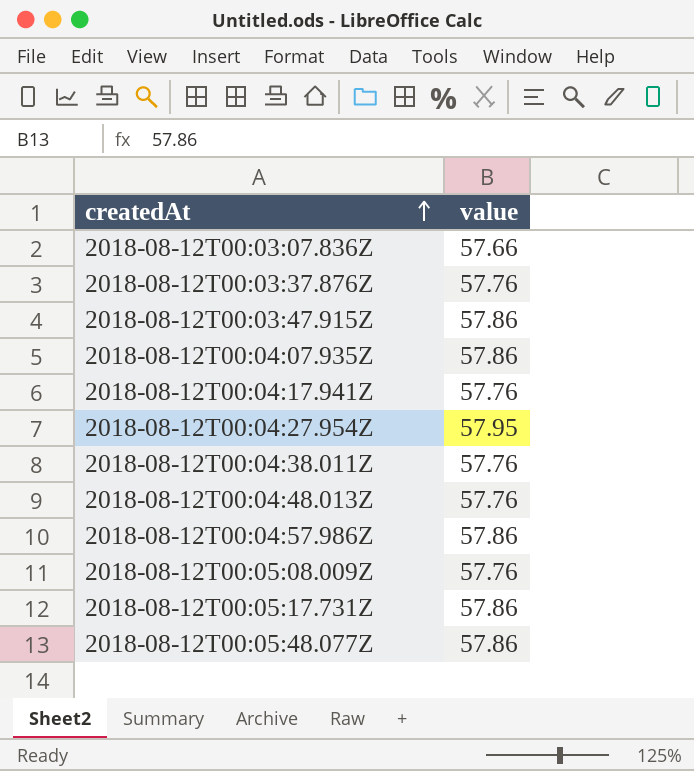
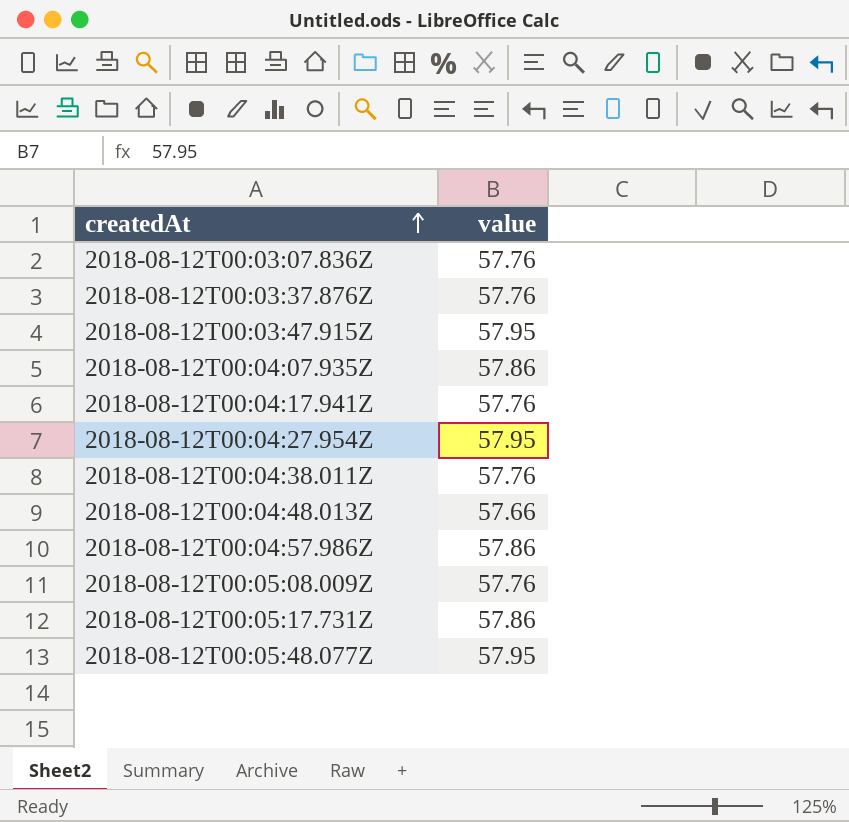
2018-08-12T00:03:07.836Z | value: 57.66 -> 57.76
2018-08-12T00:03:47.915Z | value: 57.86 -> 57.95
2018-08-12T00:04:48.013Z | value: 57.76 -> 57.66
2018-08-12T00:05:48.077Z | value: 57.86 -> 57.95

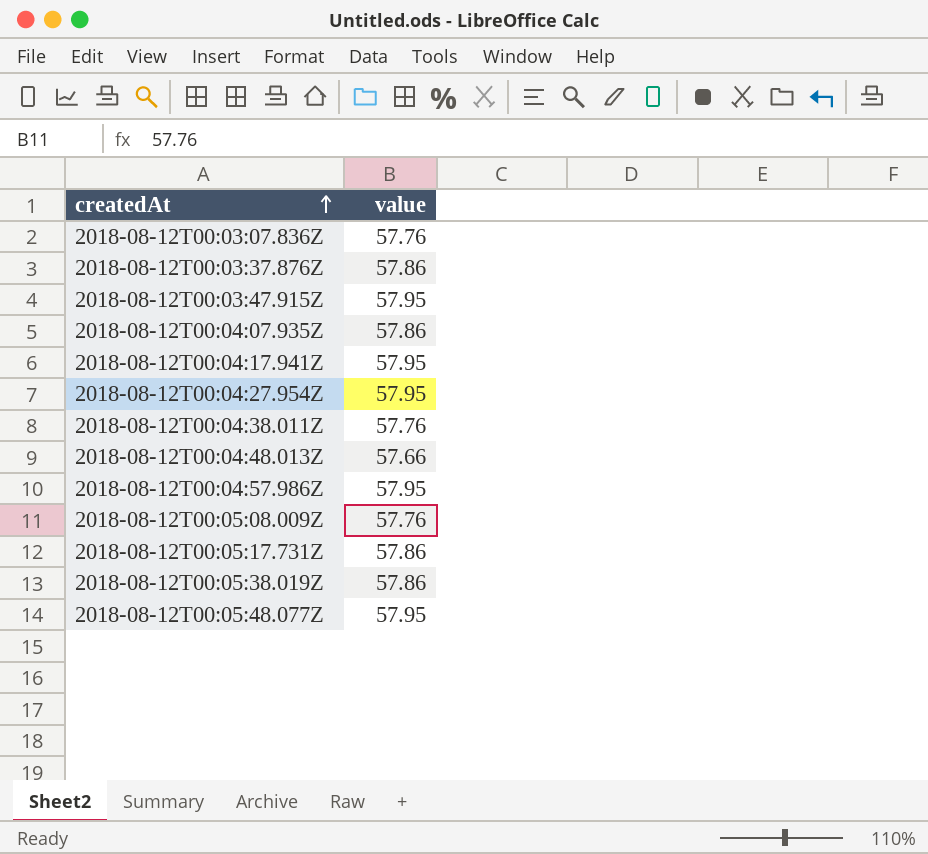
2018-08-12T00:03:37.876Z | value: 57.76 -> 57.86
2018-08-12T00:04:17.941Z | value: 57.76 -> 57.95
2018-08-12T00:04:57.986Z | value: 57.86 -> 57.95
row 2018-08-12T00:05:38.019Z: none -> 57.86

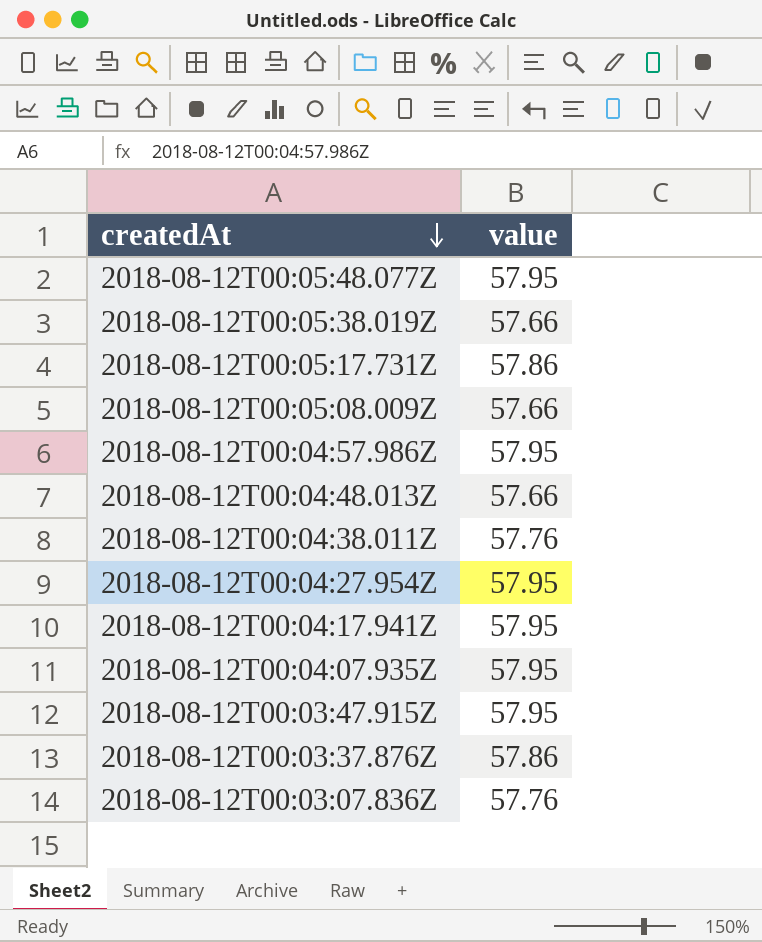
row order: createdAt ascending -> createdAt descending
2018-08-12T00:05:38.019Z | value: 57.86 -> 57.66
2018-08-12T00:05:08.009Z | value: 57.76 -> 57.66
2018-08-12T00:04:07.935Z | value: 57.86 -> 57.95

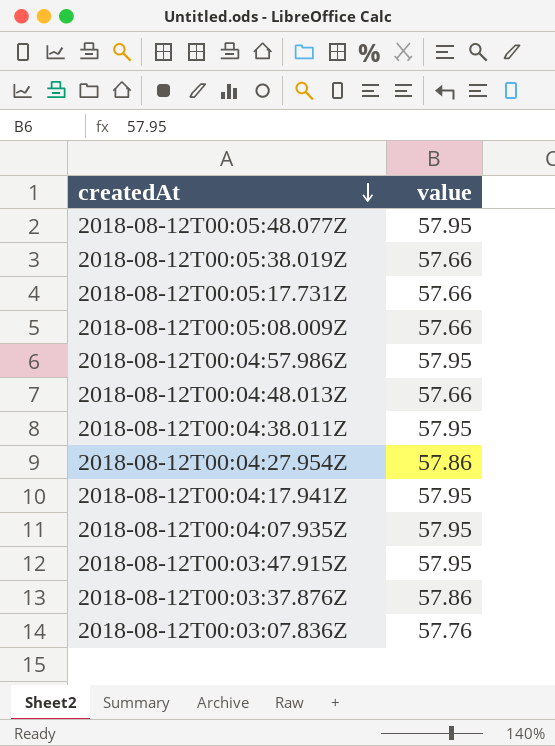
2018-08-12T00:05:17.731Z | value: 57.86 -> 57.66
2018-08-12T00:04:38.011Z | value: 57.76 -> 57.95
2018-08-12T00:04:27.954Z | value: 57.95 -> 57.86

